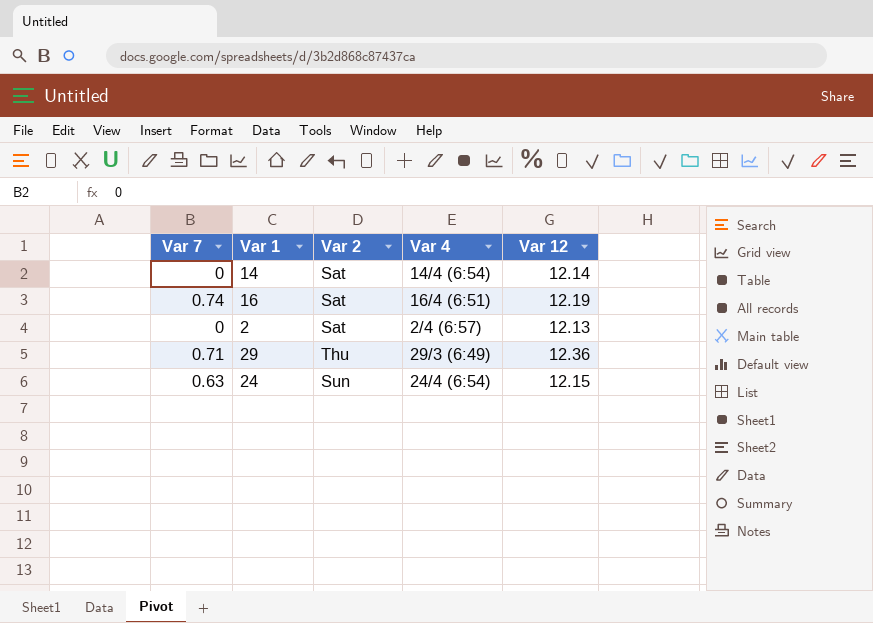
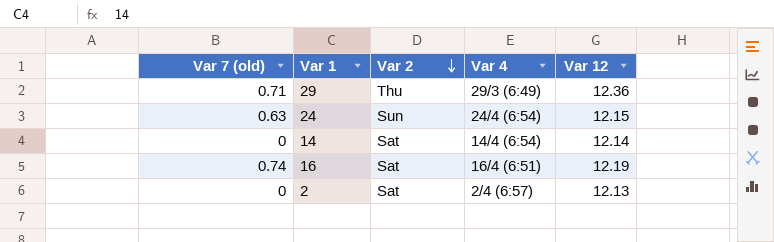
row order: none -> Var 2 descending
column name: Var 7 -> Var 7 (old)

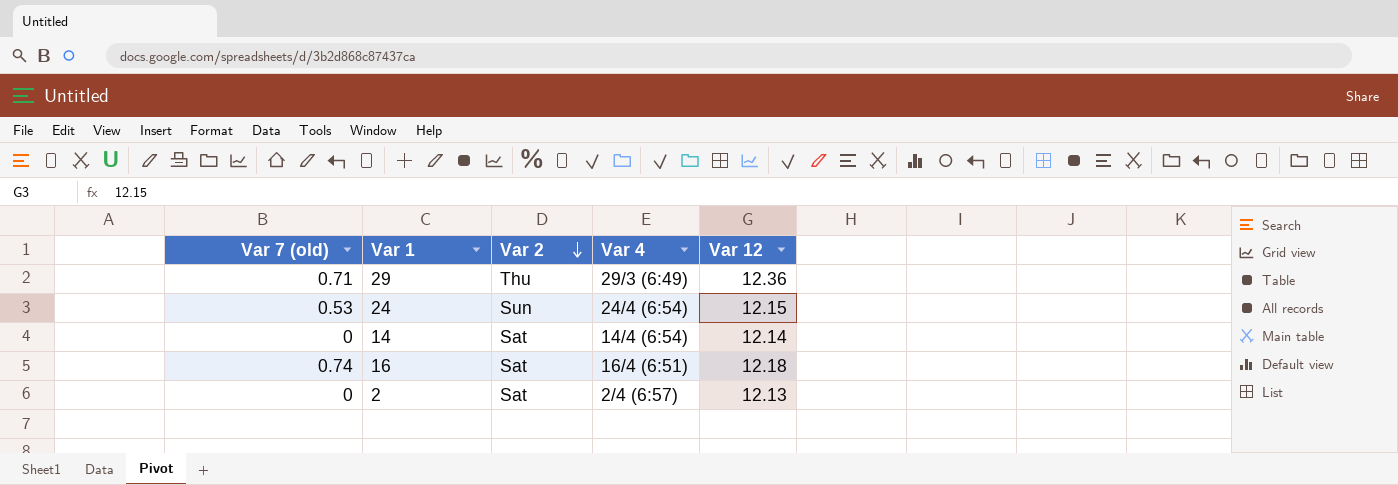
24 | Var 7 (old): 0.63 -> 0.53
16 | Var 12: 12.19 -> 12.18

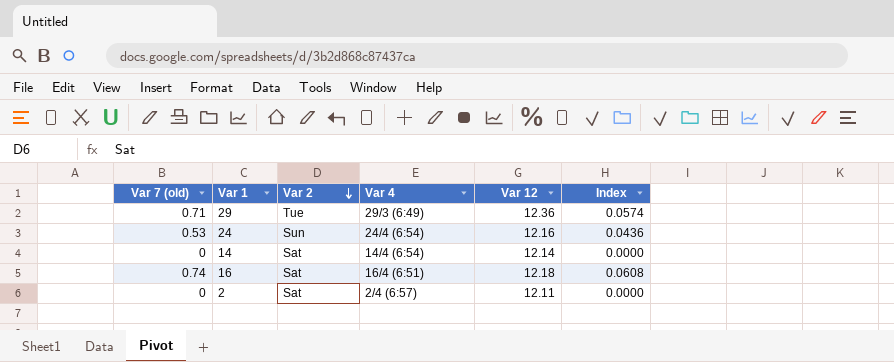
column Index | formula: none -> [Var 7 (old)] / [Var 12]
29 | Var 2: Thu -> Tue
24 | Var 12: 12.15 -> 12.16
2 | Var 12: 12.13 -> 12.11

